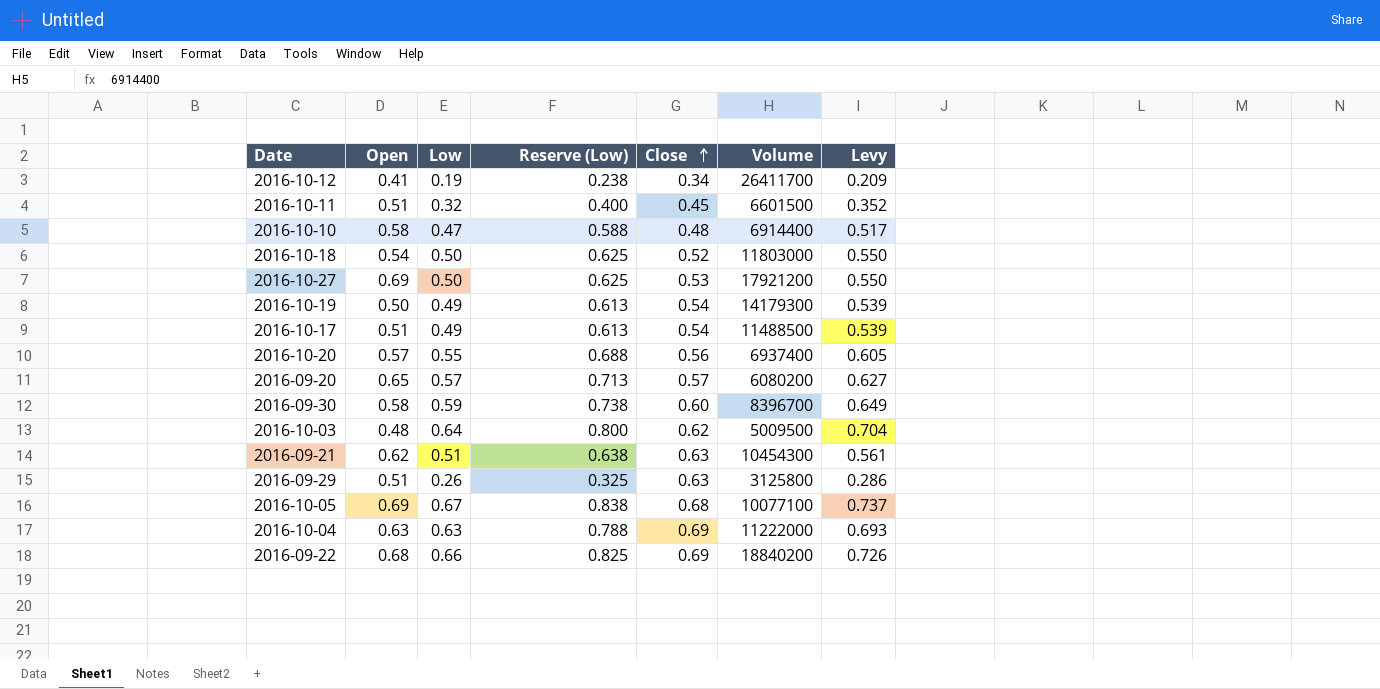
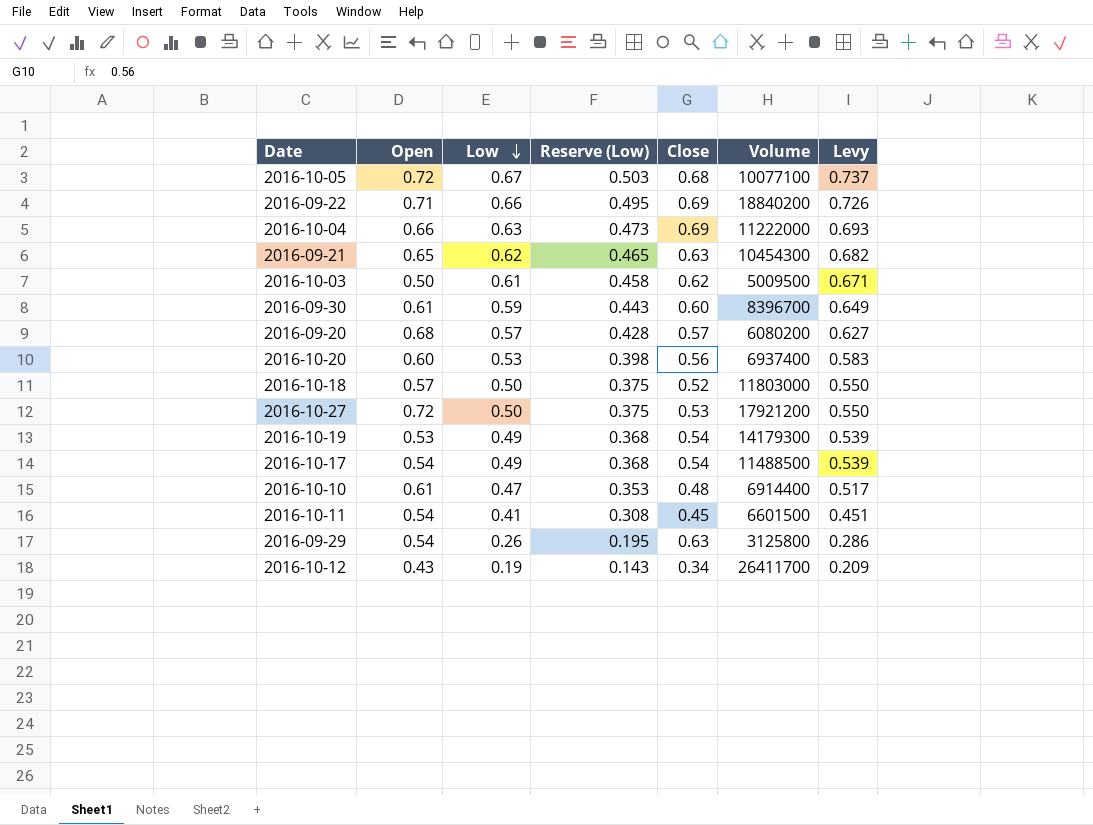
row order: Close ascending -> Low descending
column Reserve (Low) | formula: [Low] * 1.25 -> [Low] * 0.75
2016-10-05 | Open: 0.69 -> 0.72
2016-09-22 | Open: 0.68 -> 0.71
2016-10-04 | Open: 0.63 -> 0.66
2016-09-21 | Open: 0.62 -> 0.65
2016-09-21 | Low: 0.51 -> 0.62
2016-09-21 | Levy: 0.561 -> 0.682
2016-10-03 | Open: 0.48 -> 0.50
2016-10-03 | Low: 0.64 -> 0.61
2016-10-03 | Levy: 0.704 -> 0.671
2016-09-30 | Open: 0.58 -> 0.61
2016-09-20 | Open: 0.65 -> 0.68
2016-10-20 | Open: 0.57 -> 0.60
2016-10-20 | Low: 0.55 -> 0.53
2016-10-20 | Levy: 0.605 -> 0.583
2016-10-18 | Open: 0.54 -> 0.57
2016-10-27 | Open: 0.69 -> 0.72
2016-10-19 | Open: 0.50 -> 0.53
2016-10-17 | Open: 0.51 -> 0.54
2016-10-10 | Open: 0.58 -> 0.61
2016-10-11 | Open: 0.51 -> 0.54
2016-10-11 | Low: 0.32 -> 0.41
2016-10-11 | Levy: 0.352 -> 0.451
2016-09-29 | Open: 0.51 -> 0.54
2016-10-12 | Open: 0.41 -> 0.43

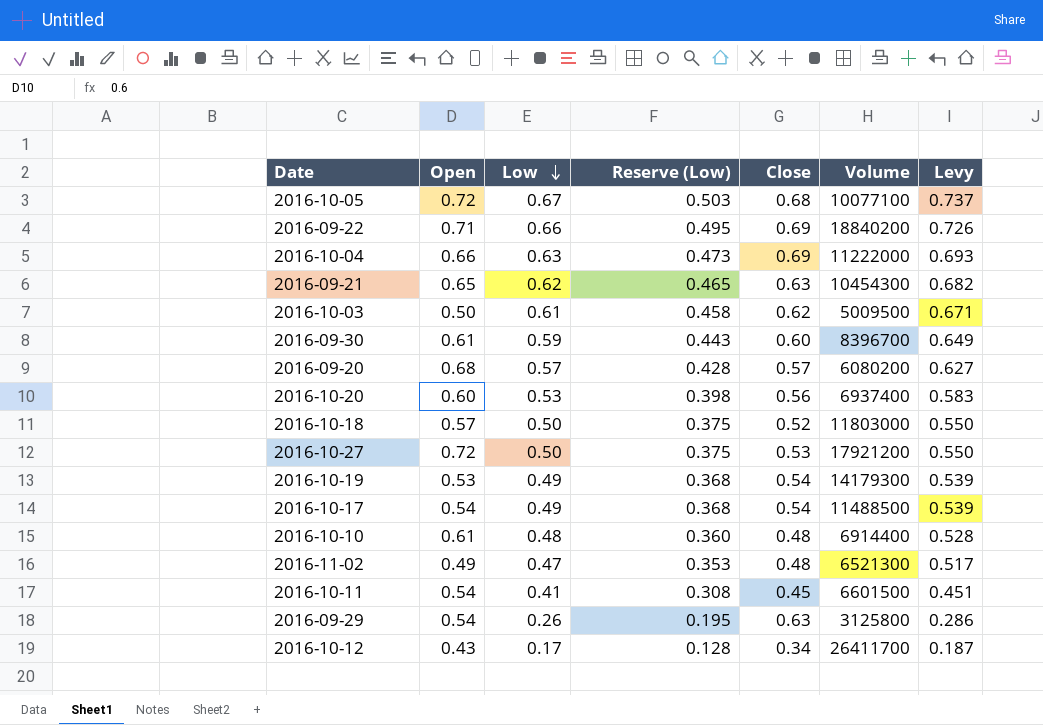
2016-10-10 | Low: 0.47 -> 0.48
2016-10-10 | Reserve (Low): 0.353 -> 0.360
2016-10-10 | Levy: 0.517 -> 0.528
row 2016-11-02: none -> 0.49 | 0.47 | 0.353 | 0.48 | 6521300 | 0.517
2016-10-12 | Low: 0.19 -> 0.17
2016-10-12 | Reserve (Low): 0.143 -> 0.128
2016-10-12 | Levy: 0.209 -> 0.187

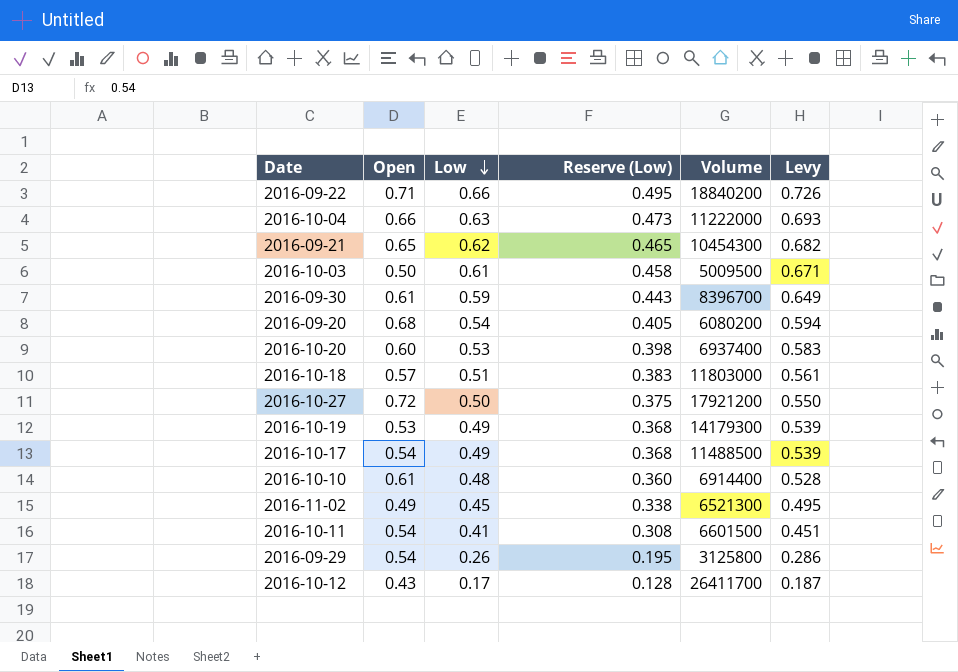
column Close | position: 5 -> none
row 2016-10-05: 0.72 | 0.67 | 0.503 | 0.68 | 10077100 | 0.737 -> none
2016-09-20 | Low: 0.57 -> 0.54
2016-09-20 | Reserve (Low): 0.428 -> 0.405
2016-09-20 | Levy: 0.627 -> 0.594
2016-10-18 | Low: 0.50 -> 0.51
2016-10-18 | Reserve (Low): 0.375 -> 0.383
2016-10-18 | Levy: 0.550 -> 0.561
2016-11-02 | Low: 0.47 -> 0.45
2016-11-02 | Reserve (Low): 0.353 -> 0.338
2016-11-02 | Levy: 0.517 -> 0.495

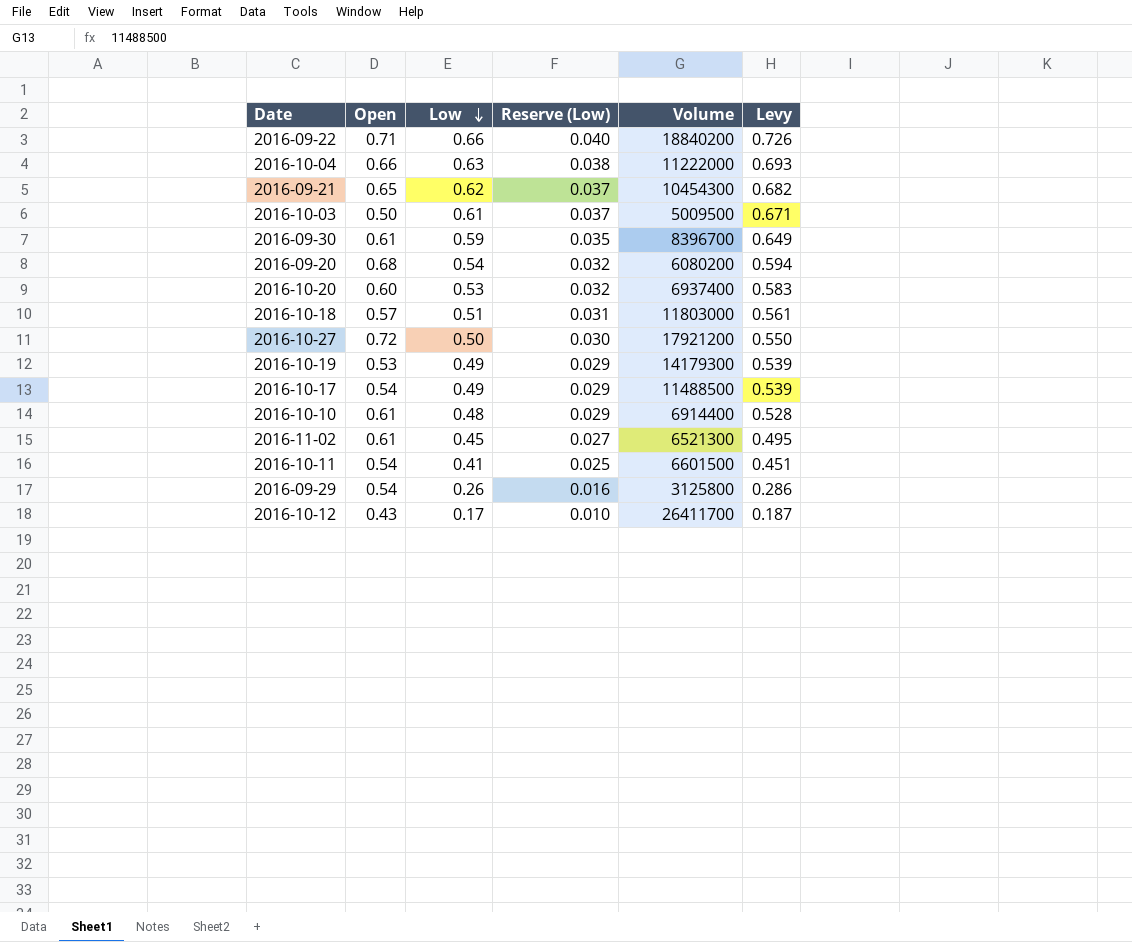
column Reserve (Low) | formula: [Low] * 0.75 -> [Low] * 0.06
2016-11-02 | Open: 0.49 -> 0.61

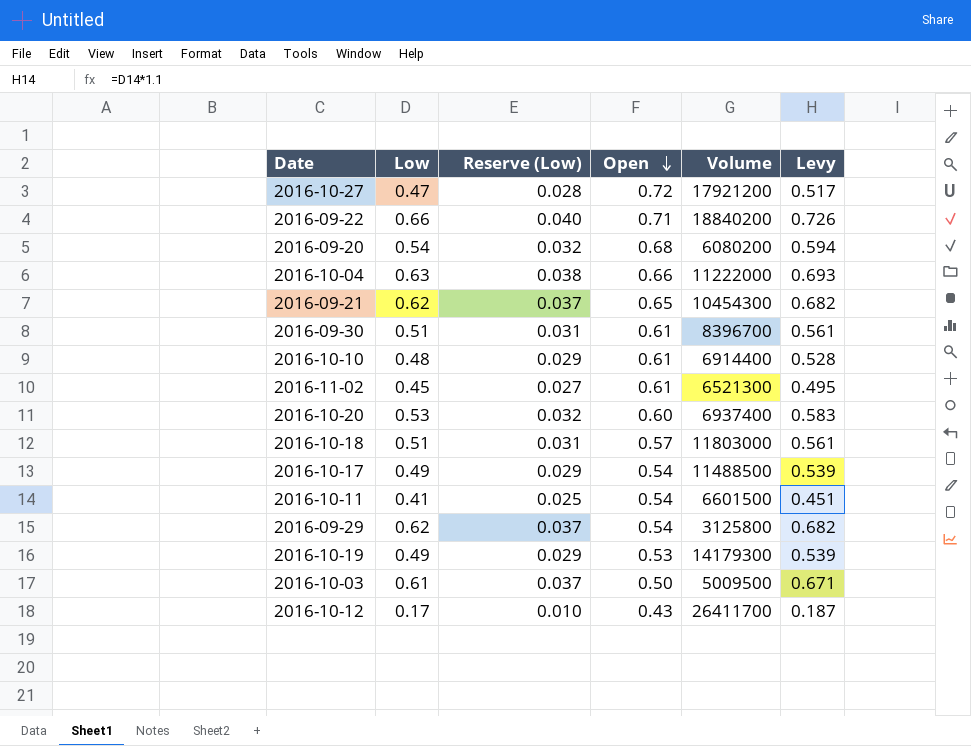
row order: Low descending -> Open descending
column Open | position: 2 -> 4
2016-10-27 | Low: 0.50 -> 0.47
2016-10-27 | Reserve (Low): 0.030 -> 0.028
2016-10-27 | Levy: 0.550 -> 0.517
2016-09-30 | Low: 0.59 -> 0.51
2016-09-30 | Reserve (Low): 0.035 -> 0.031
2016-09-30 | Levy: 0.649 -> 0.561
2016-09-29 | Low: 0.26 -> 0.62
2016-09-29 | Reserve (Low): 0.016 -> 0.037
2016-09-29 | Levy: 0.286 -> 0.682

